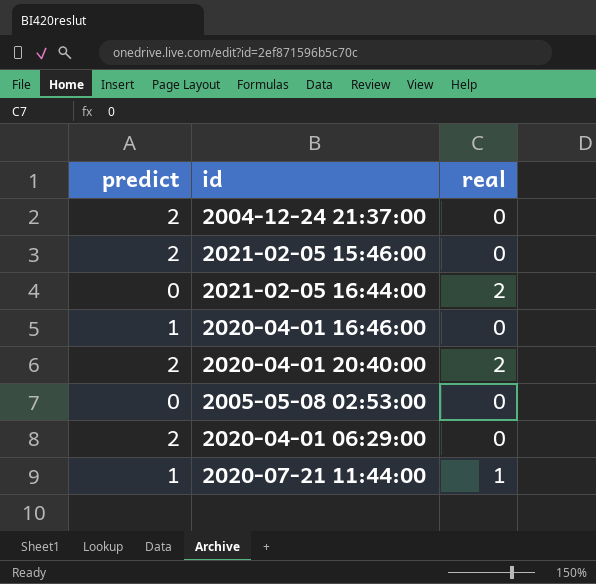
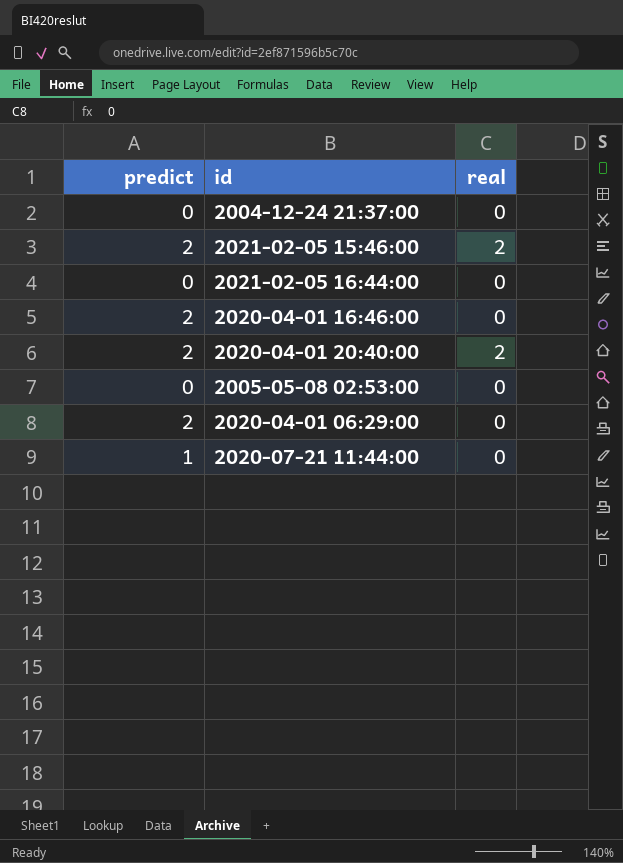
2004-12-24 21:37:00 | predict: 2 -> 0
2021-02-05 15:46:00 | real: 0 -> 2
2021-02-05 16:44:00 | real: 2 -> 0
2020-04-01 16:46:00 | predict: 1 -> 2
2020-07-21 11:44:00 | real: 1 -> 0

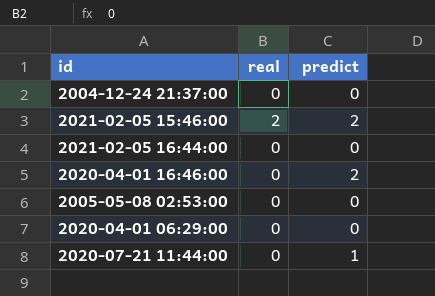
column predict | position: 1 -> 3
row 2020-04-01 20:40:00: 2 | 2 -> none
2020-04-01 06:29:00 | predict: 2 -> 0

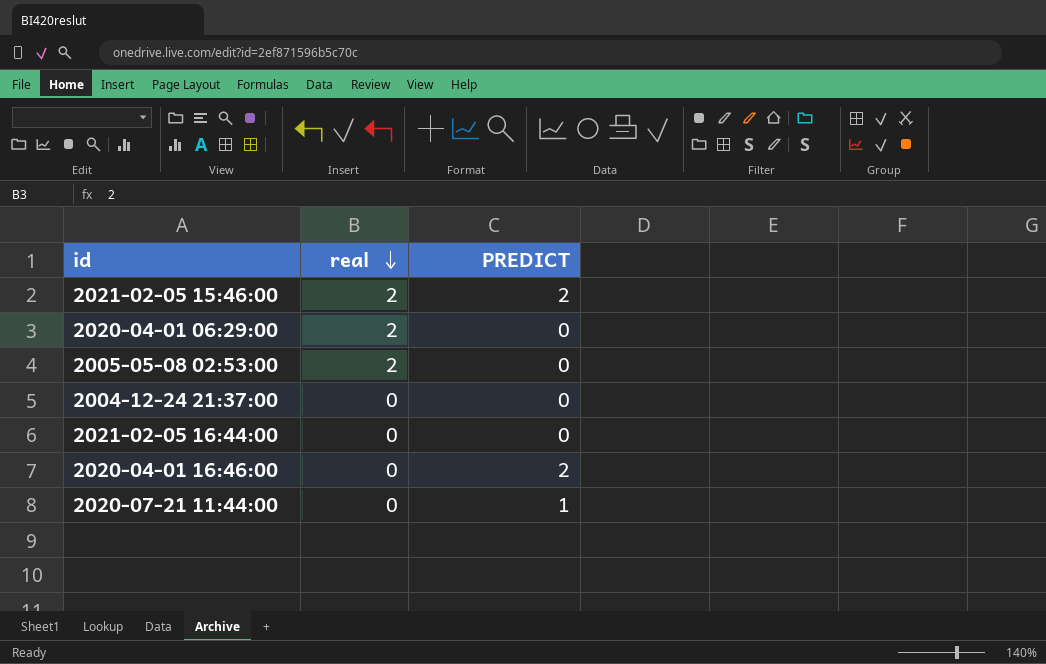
row order: none -> real descending
column name: predict -> PREDICT
2020-04-01 06:29:00 | real: 0 -> 2
2005-05-08 02:53:00 | real: 0 -> 2

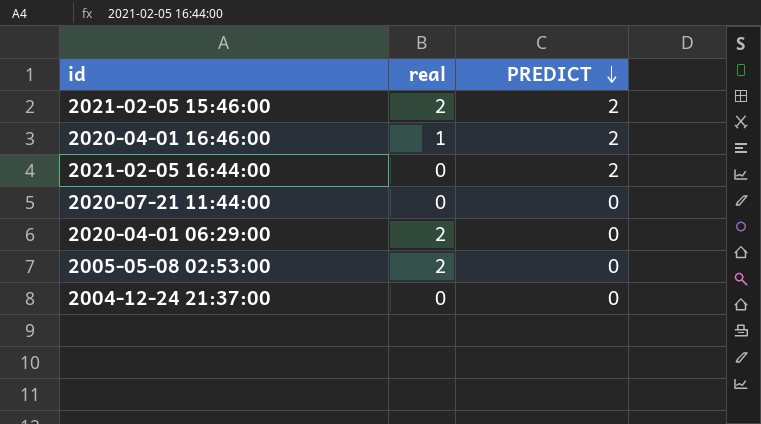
row order: real descending -> PREDICT descending
2020-04-01 16:46:00 | real: 0 -> 1
2021-02-05 16:44:00 | PREDICT: 0 -> 2
2020-07-21 11:44:00 | PREDICT: 1 -> 0

